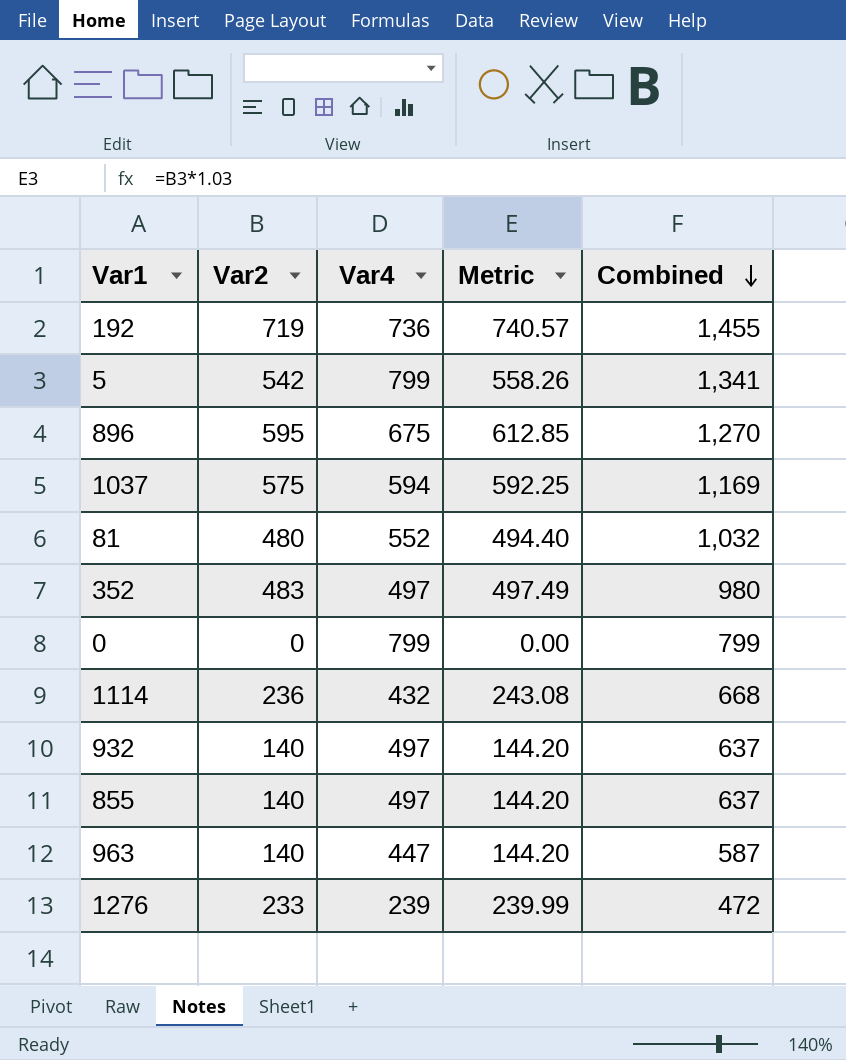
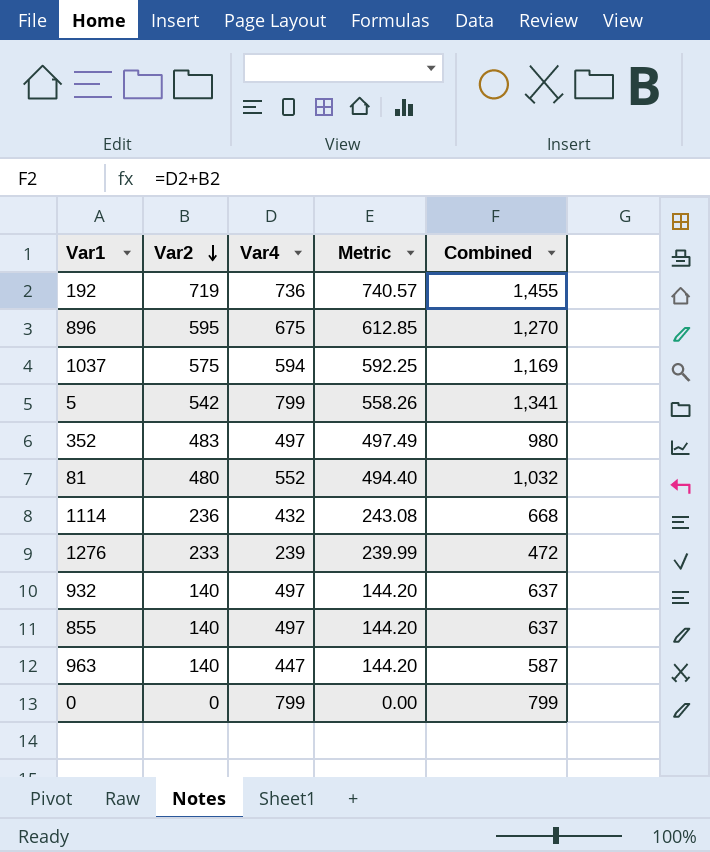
row order: Combined descending -> Var2 descending

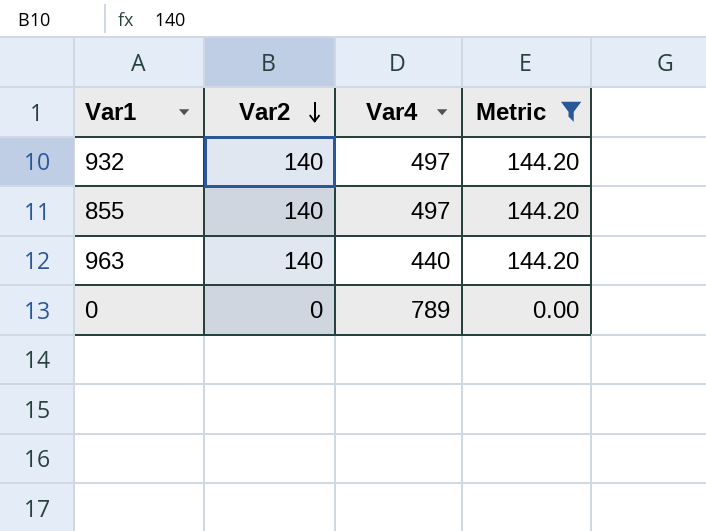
filter: none -> Metric <= 144.20
column Combined | formula: [Var2] + [Var4] -> none
963 | Var4: 447 -> 440
0 | Var4: 799 -> 789

